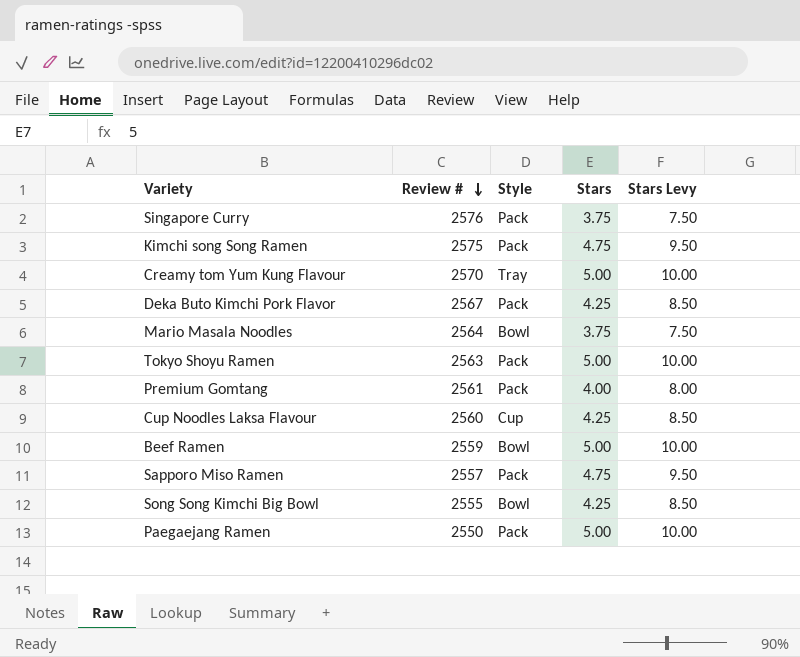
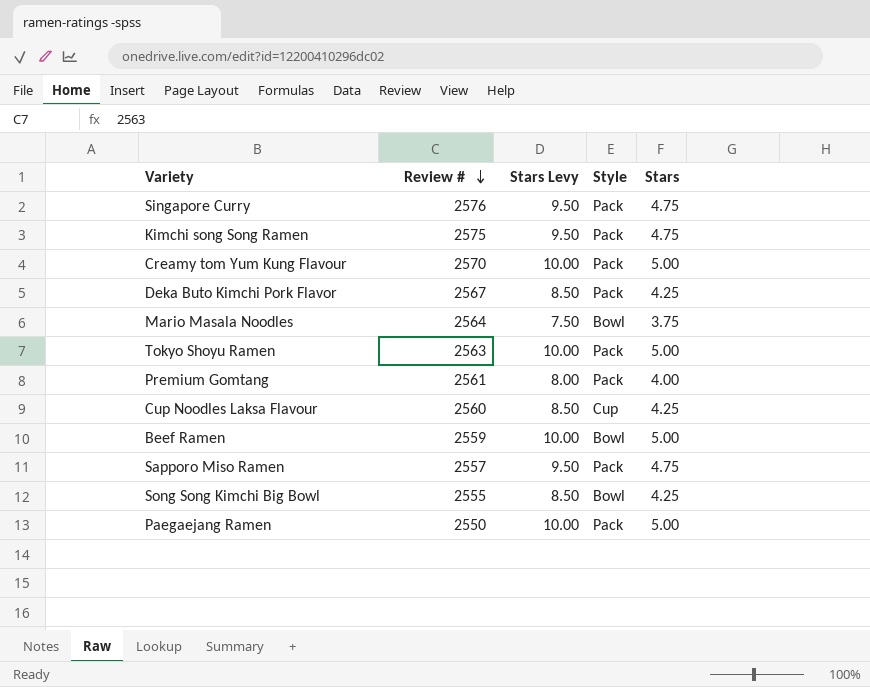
column Stars Levy | position: 5 -> 3
Singapore Curry | Stars Levy: 7.50 -> 9.50
Singapore Curry | Stars: 3.75 -> 4.75
Creamy tom Yum Kung Flavour | Style: Tray -> Pack

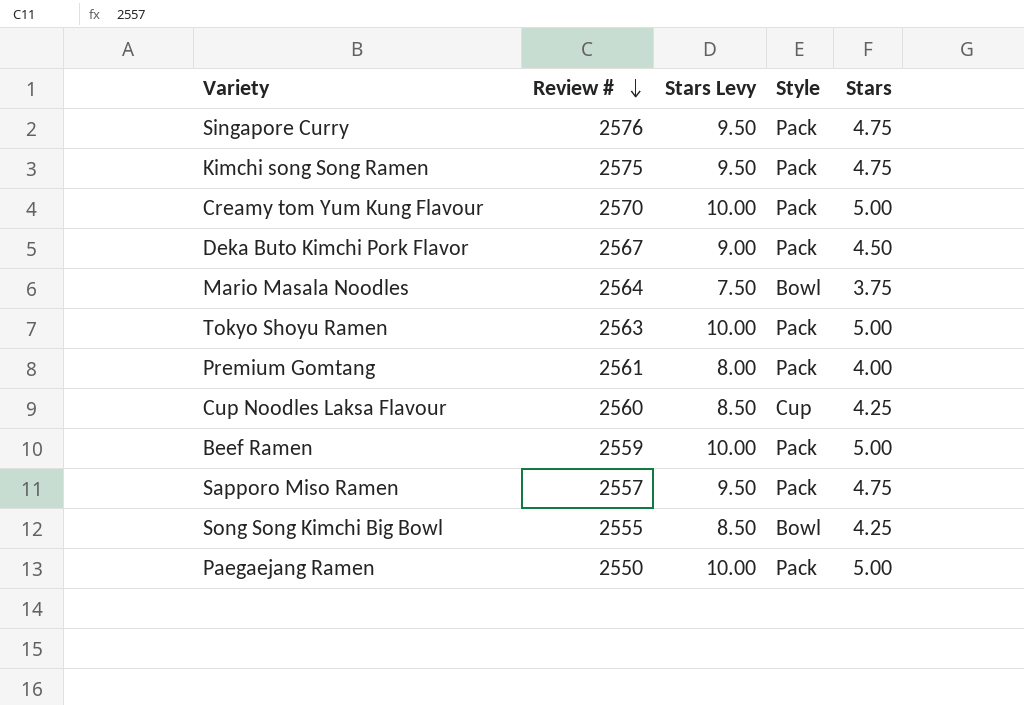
Deka Buto Kimchi Pork Flavor | Stars Levy: 8.50 -> 9.00
Deka Buto Kimchi Pork Flavor | Stars: 4.25 -> 4.50
Beef Ramen | Style: Bowl -> Pack

